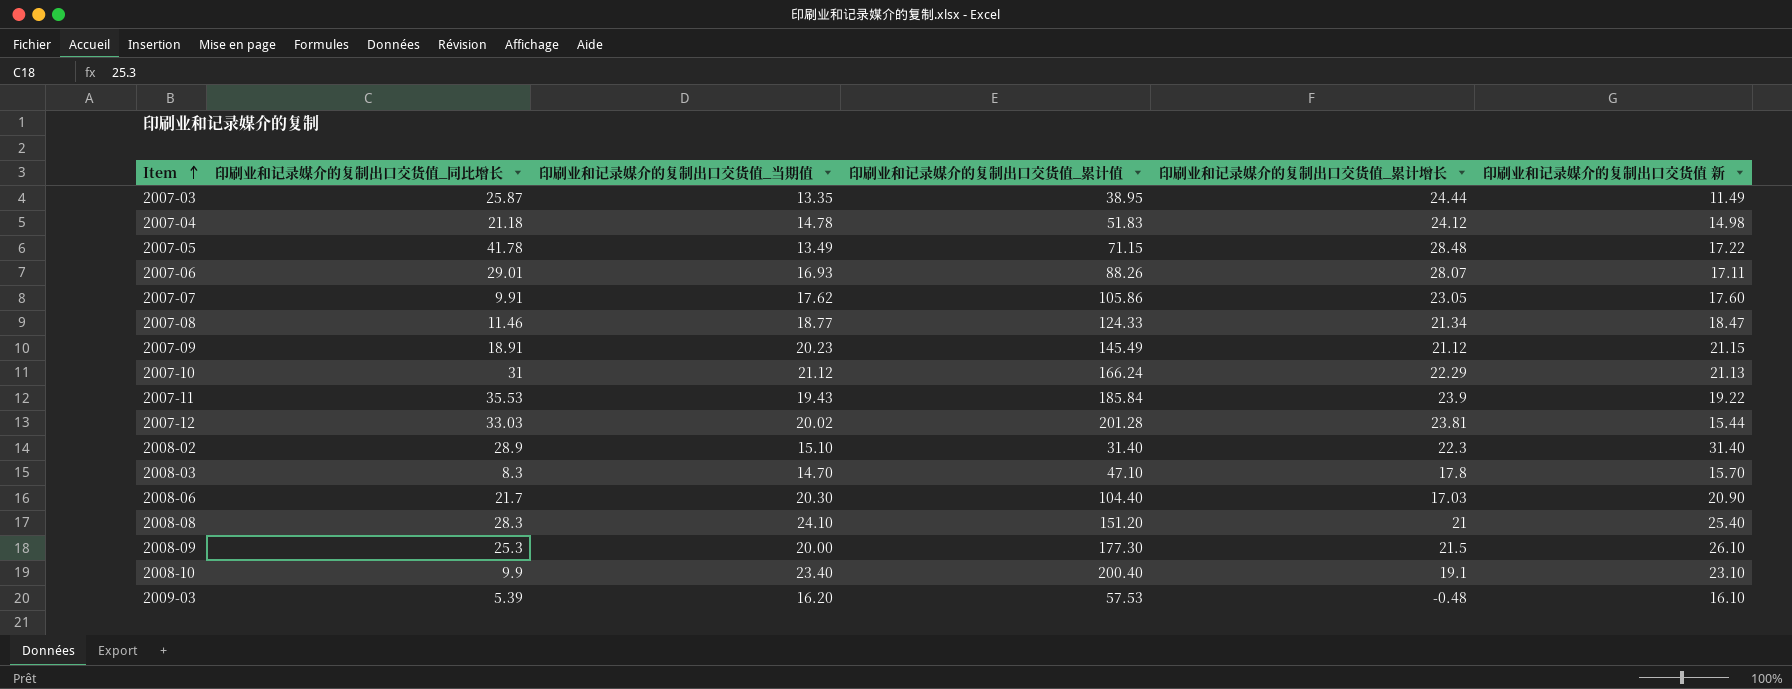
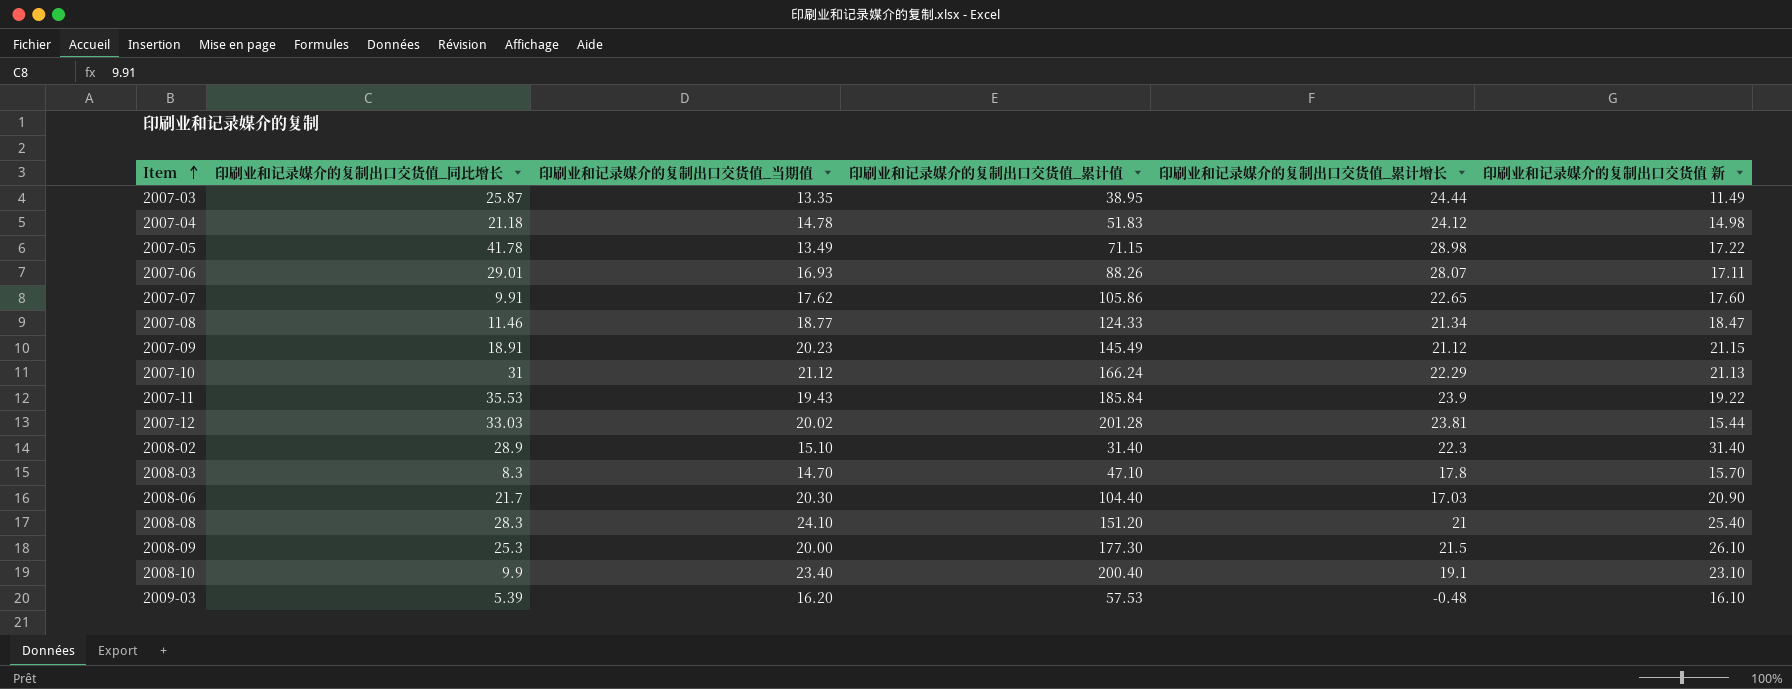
2007-05 | 印刷业和记录媒介的复制出口交货值_累计增长: 28.48 -> 28.98
2007-07 | 印刷业和记录媒介的复制出口交货值_累计增长: 23.05 -> 22.65

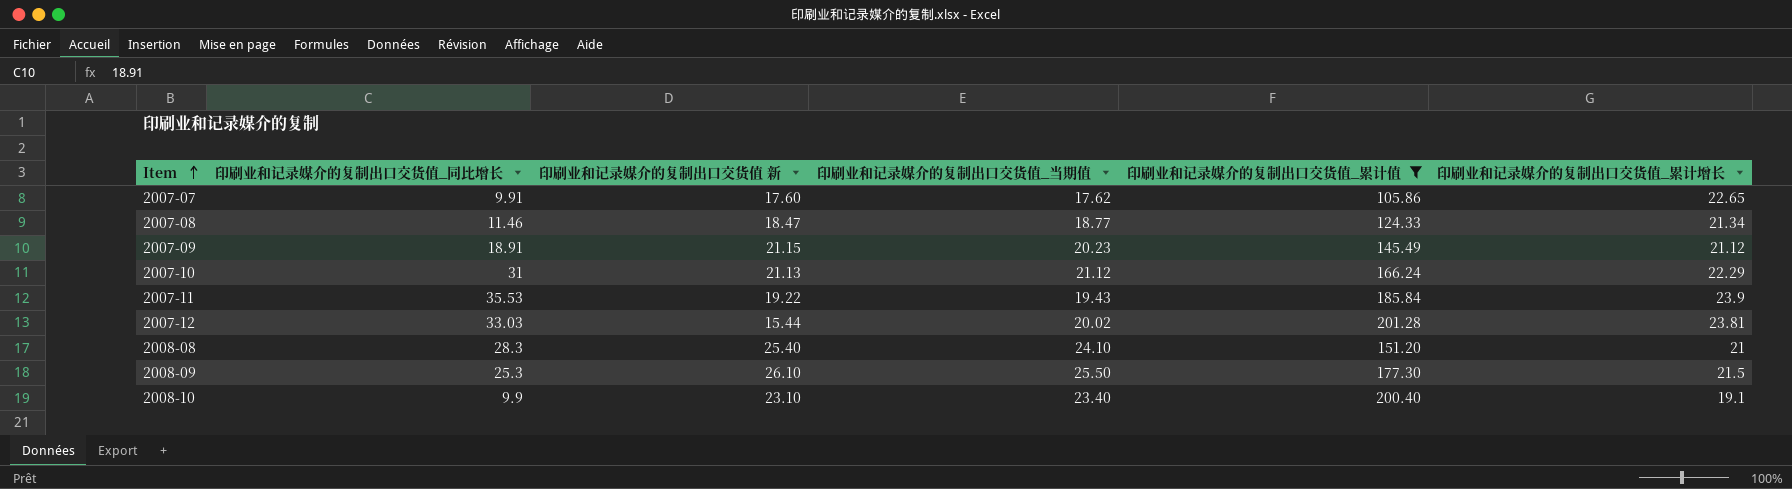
filter: none -> 印刷业和记录媒介的复制出口交货值_累计值 >= 105.86
column 印刷业和记录媒介的复制出口交货值 新 | position: 6 -> 3
2008-09 | 印刷业和记录媒介的复制出口交货值_当期值: 20.00 -> 25.50

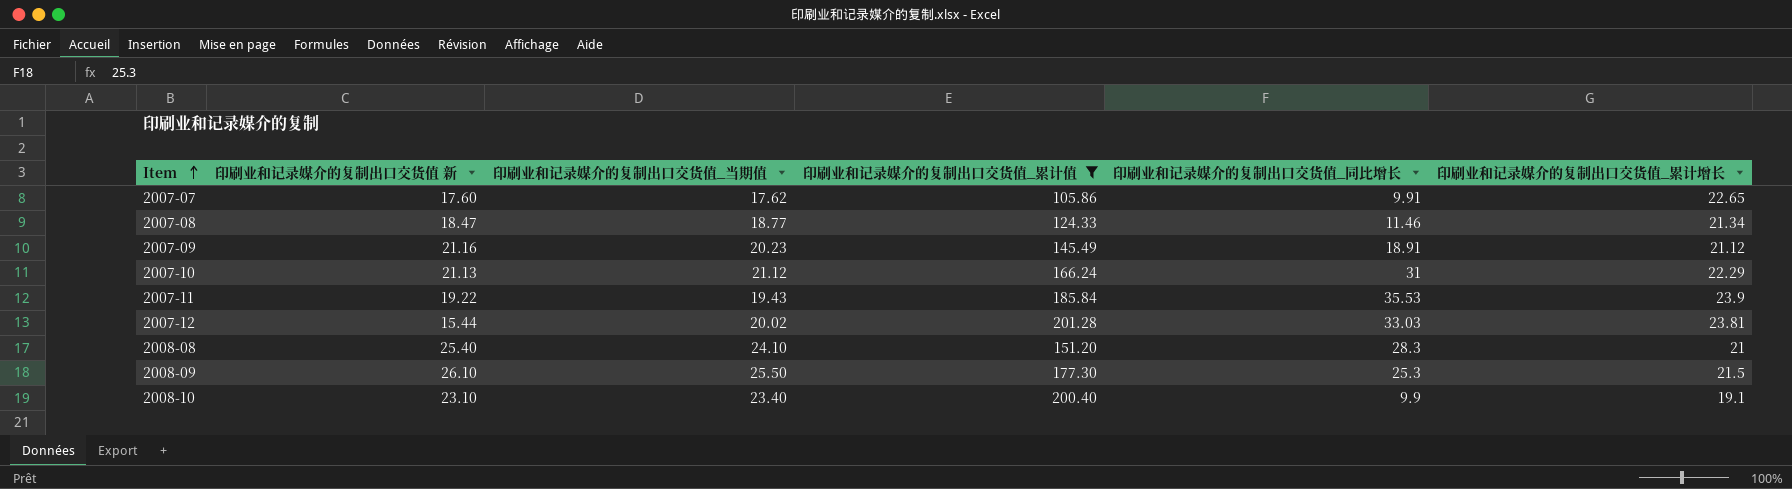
column 印刷业和记录媒介的复制出口交货值_同比增长 | position: 2 -> 5
2007-09 | 印刷业和记录媒介的复制出口交货值 新: 21.15 -> 21.16

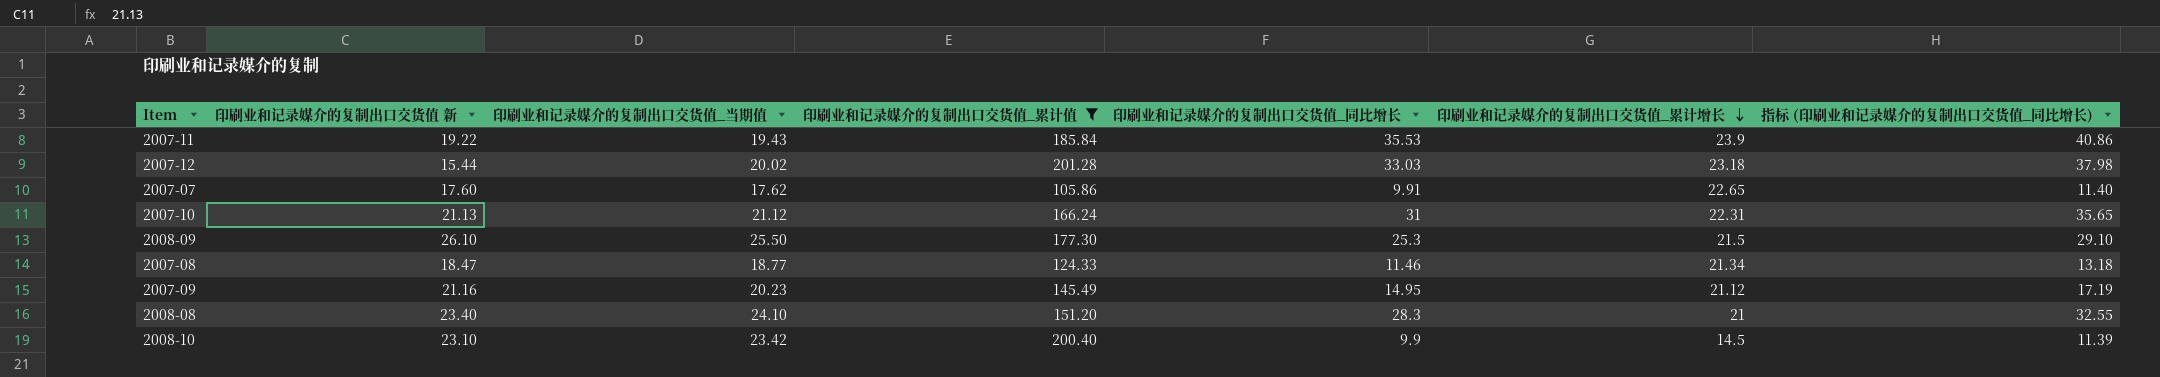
row order: Item ascending -> 印刷业和记录媒介的复制出口交货值_累计增长 descending
column 指标 (印刷业和记录媒介的复制出口交货值_同比增长) | formula: none -> [印刷业和记录媒介的复制出口交货值_同比增长] * 1.15
2007-12 | 印刷业和记录媒介的复制出口交货值_累计增长: 23.81 -> 23.18
2007-10 | 印刷业和记录媒介的复制出口交货值_累计增长: 22.29 -> 22.31
2007-09 | 印刷业和记录媒介的复制出口交货值_同比增长: 18.91 -> 14.95
2008-08 | 印刷业和记录媒介的复制出口交货值 新: 25.40 -> 23.40
2008-10 | 印刷业和记录媒介的复制出口交货值_当期值: 23.40 -> 23.42
2008-10 | 印刷业和记录媒介的复制出口交货值_累计增长: 19.1 -> 14.5

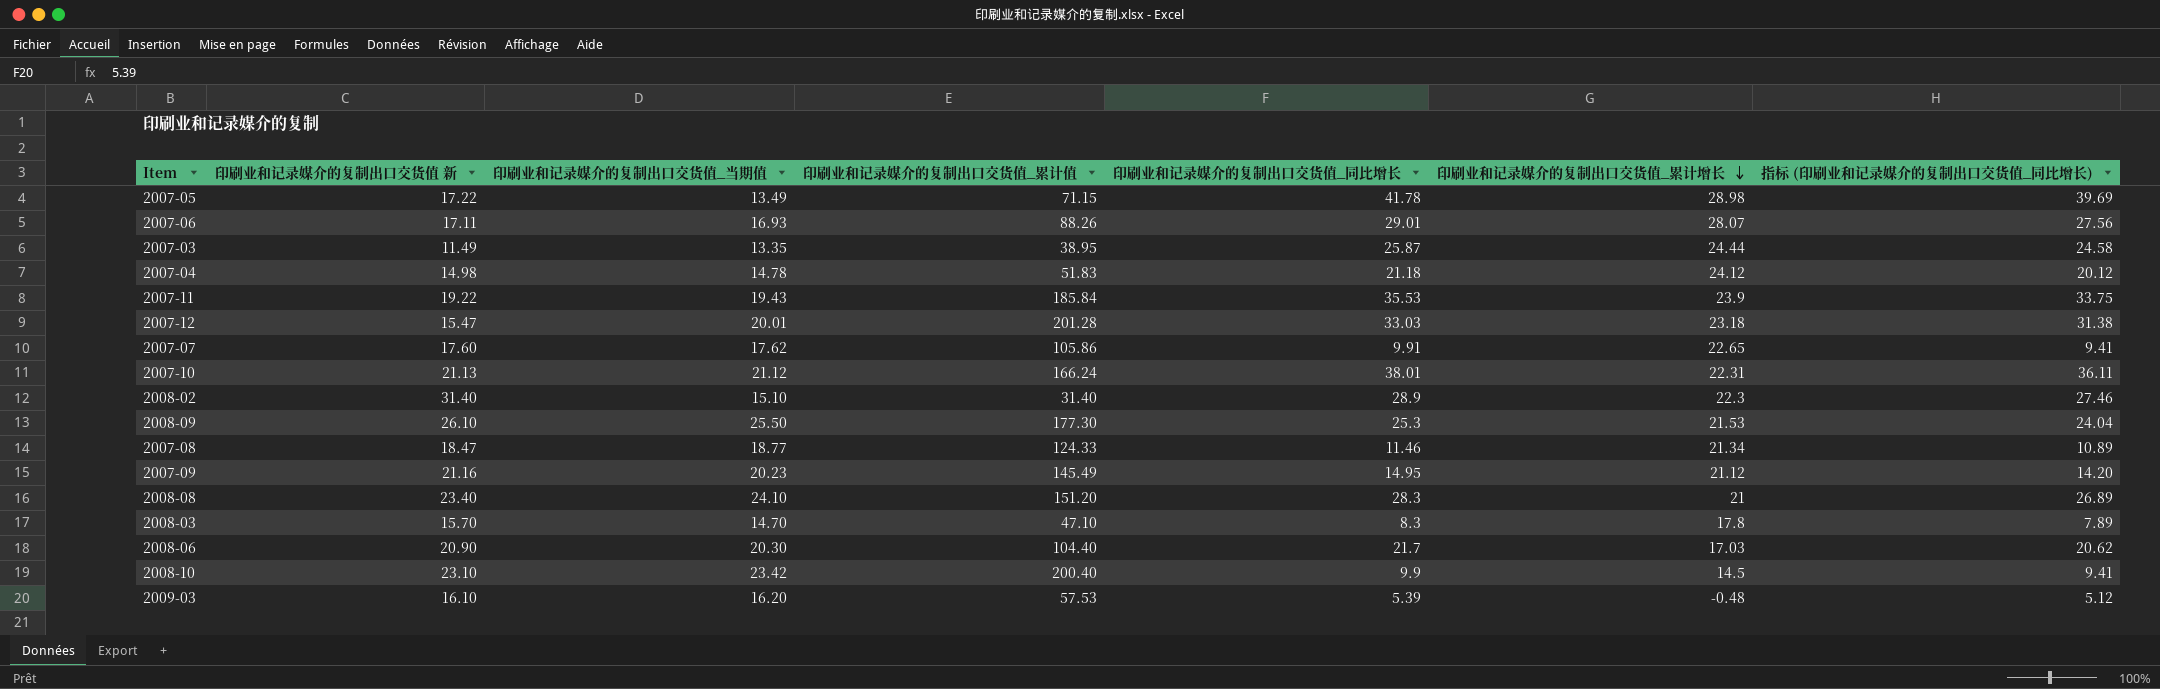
filter: 印刷业和记录媒介的复制出口交货值_累计值 >= 105.86 -> none
column 指标 (印刷业和记录媒介的复制出口交货值_同比增长) | formula: [印刷业和记录媒介的复制出口交货值_同比增长] * 1.15 -> [印刷业和记录媒介的复制出口交货值_同比增长] * 0.95
2007-12 | 印刷业和记录媒介的复制出口交货值 新: 15.44 -> 15.47
2007-12 | 印刷业和记录媒介的复制出口交货值_当期值: 20.02 -> 20.01
2007-10 | 印刷业和记录媒介的复制出口交货值_同比增长: 31 -> 38.01
2008-09 | 印刷业和记录媒介的复制出口交货值_累计增长: 21.5 -> 21.53

